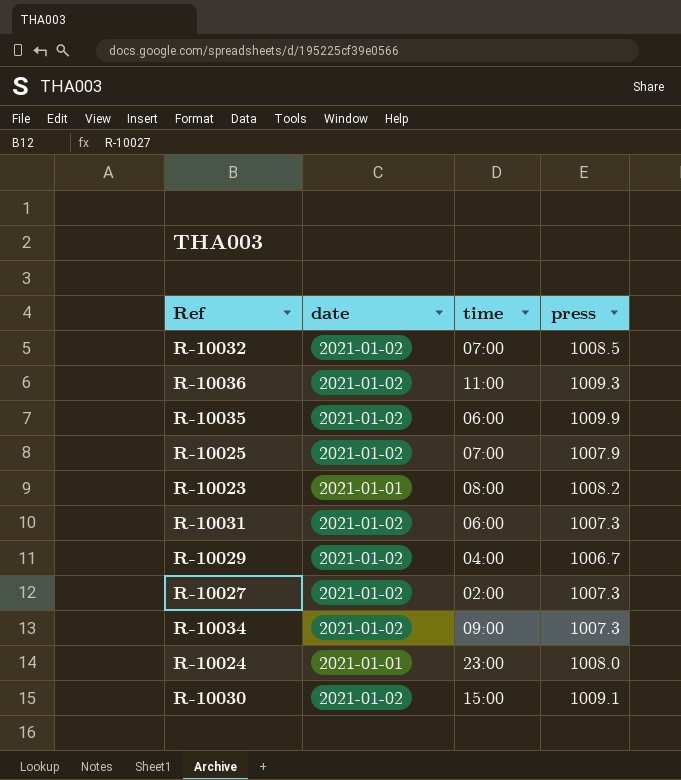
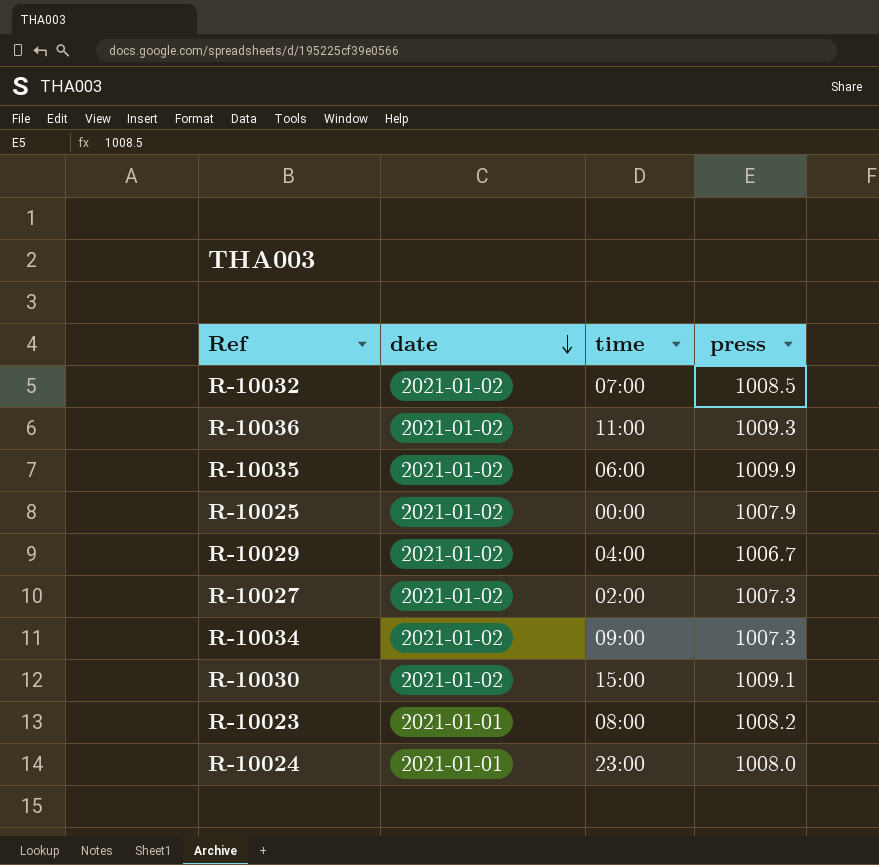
row order: none -> date descending
row R-10031: 2021-01-02 | 06:00 | 1007.3 -> none
R-10025 | time: 07:00 -> 00:00

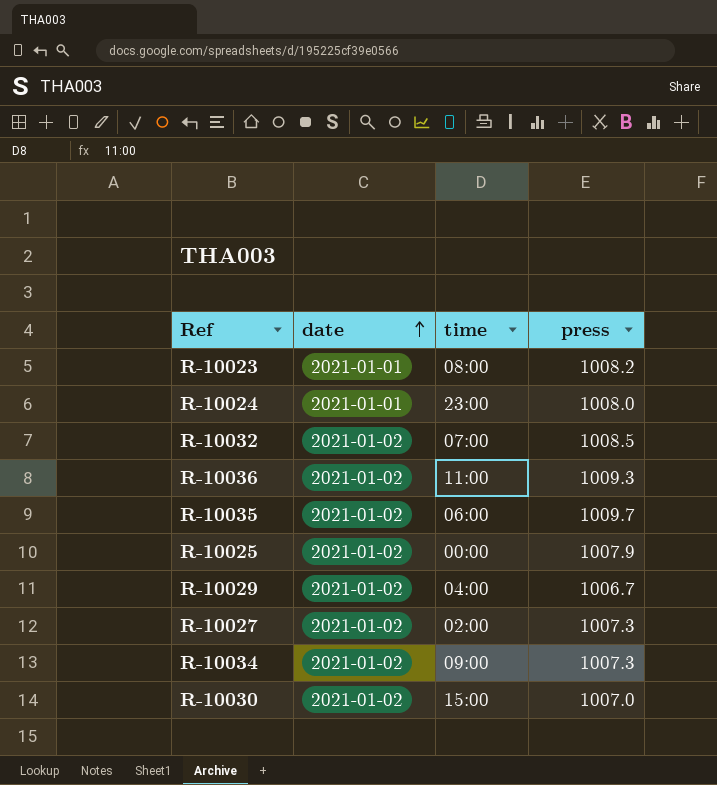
row order: date descending -> date ascending
R-10035 | press: 1009.9 -> 1009.7
R-10030 | press: 1009.1 -> 1007.0

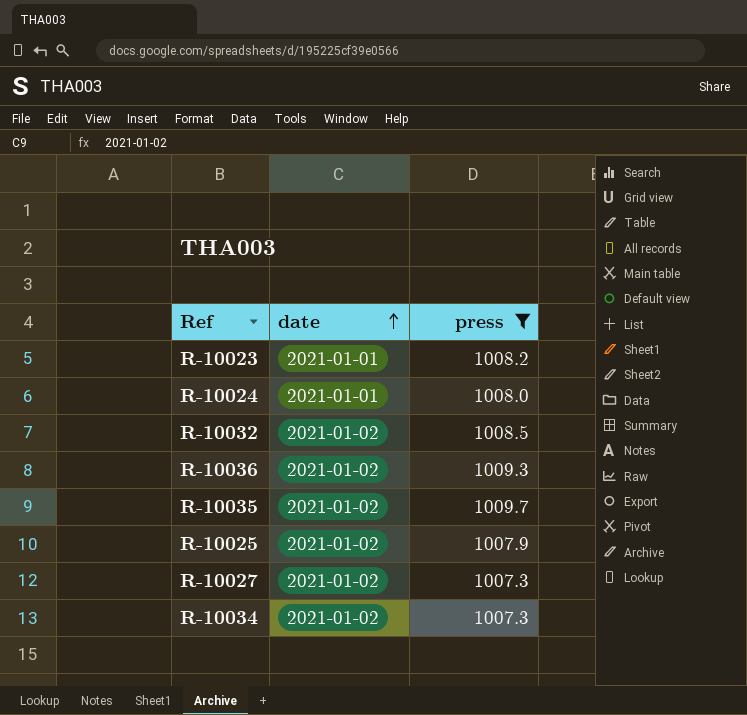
filter: none -> press >= 1007.3
column time | position: 3 -> none

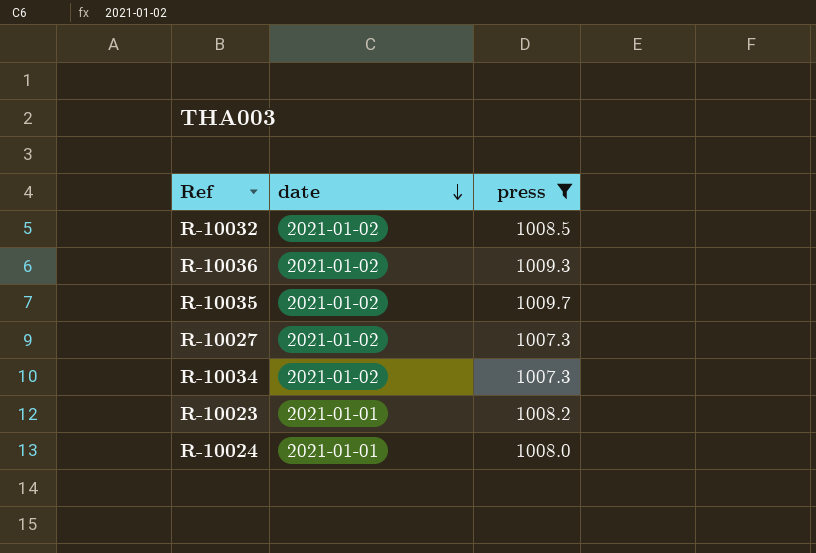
row order: date ascending -> date descending
row R-10025: 2021-01-02 | 1007.9 -> none

